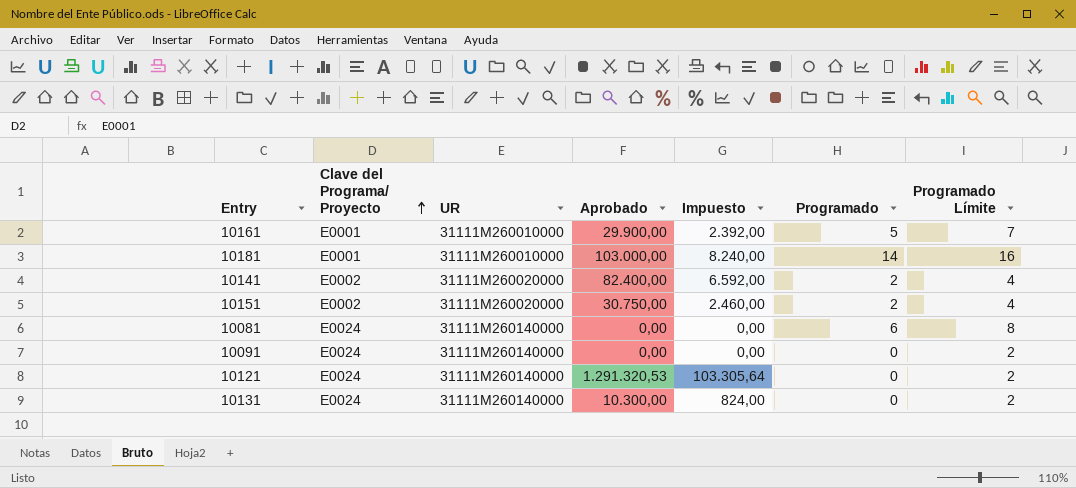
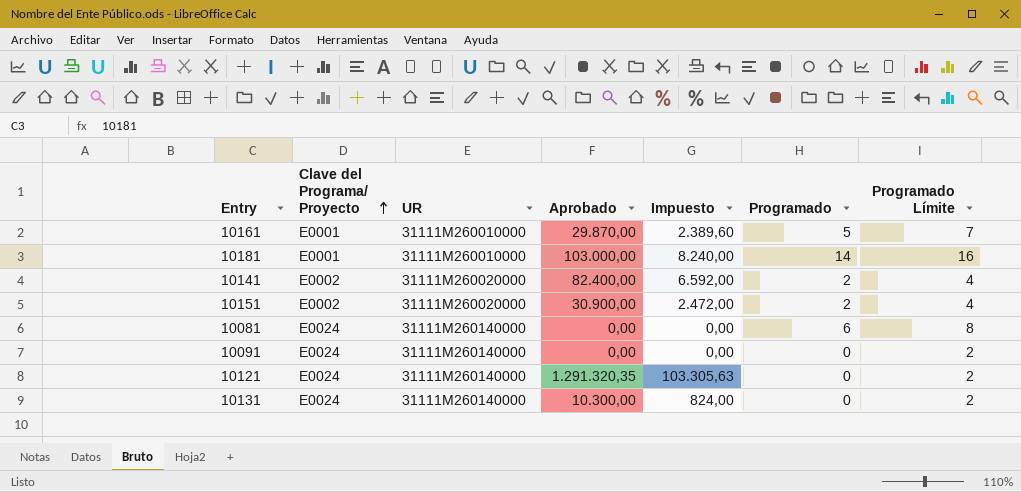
10161 | Aprobado: 29.900,00 -> 29.870,00
10161 | Impuesto: 2.392,00 -> 2.389,60
10151 | Aprobado: 30.750,00 -> 30.900,00
10151 | Impuesto: 2.460,00 -> 2.472,00
10121 | Aprobado: 1.291.320,53 -> 1.291.320,35
10121 | Impuesto: 103.305,64 -> 103.305,63

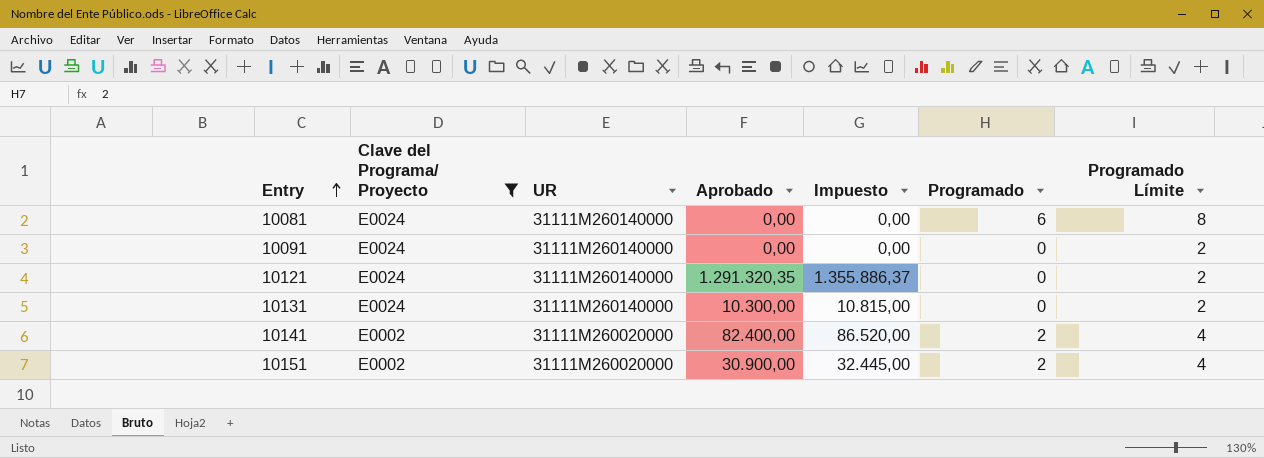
filter: none -> Clave del Programa/ Proyecto != E0001
row order: Clave del Programa/ Proyecto ascending -> Entry ascending
column Impuesto | formula: [Aprobado] * 0,08 -> [Aprobado] * 1,05

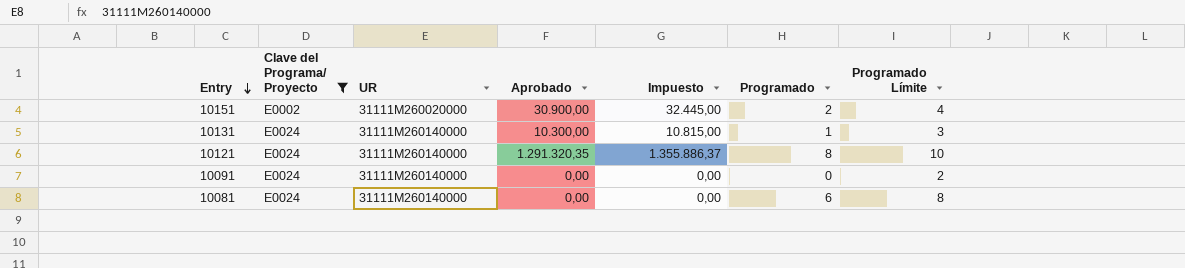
row order: Entry ascending -> Entry descending
row 10141: E0002 | 31111M260020000 | 82.400,00 | 86.520,00 | 2 | 4 -> none
10131 | Programado: 0 -> 1
10131 | Programado Límite: 2 -> 3
10121 | Programado: 0 -> 8
10121 | Programado Límite: 2 -> 10

